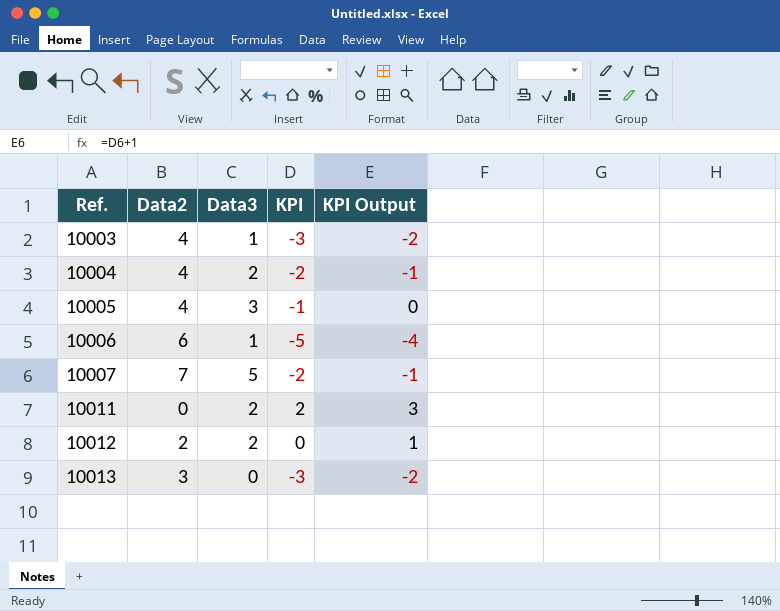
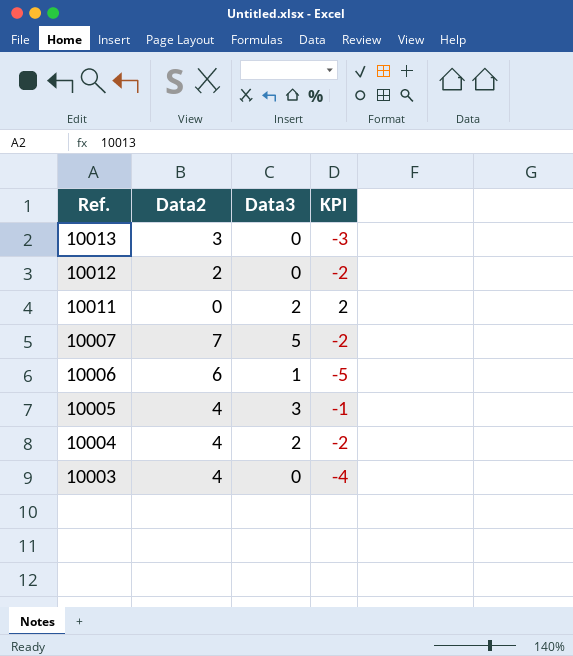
row order: Ref. ascending -> Ref. descending
column KPI Output | formula: [KPI] + 1 -> none
10012 | Data3: 2 -> 0
10012 | KPI: 0 -> -2
10003 | Data3: 1 -> 0
10003 | KPI: -3 -> -4

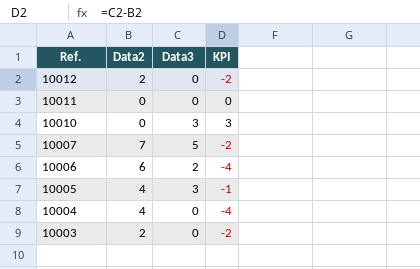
row 10013: 3 | 0 | -3 -> none
10011 | Data3: 2 -> 0
10011 | KPI: 2 -> 0
row 10010: none -> 0 | 3 | 3
10006 | Data3: 1 -> 2
10006 | KPI: -5 -> -4
10004 | Data3: 2 -> 0
10004 | KPI: -2 -> -4
10003 | Data2: 4 -> 2
10003 | KPI: -4 -> -2

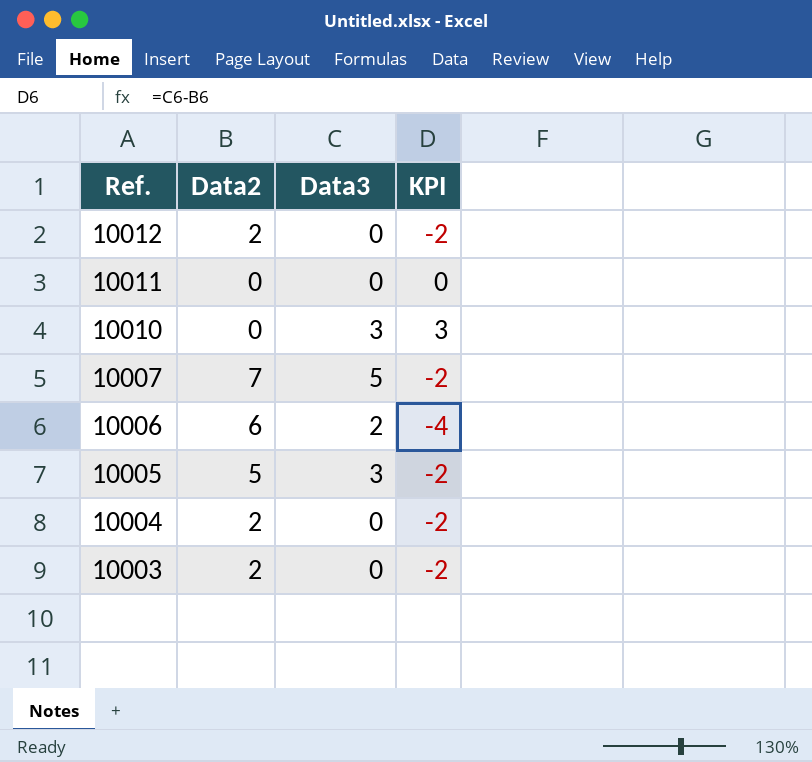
10005 | Data2: 4 -> 5
10005 | KPI: -1 -> -2
10004 | Data2: 4 -> 2
10004 | KPI: -4 -> -2

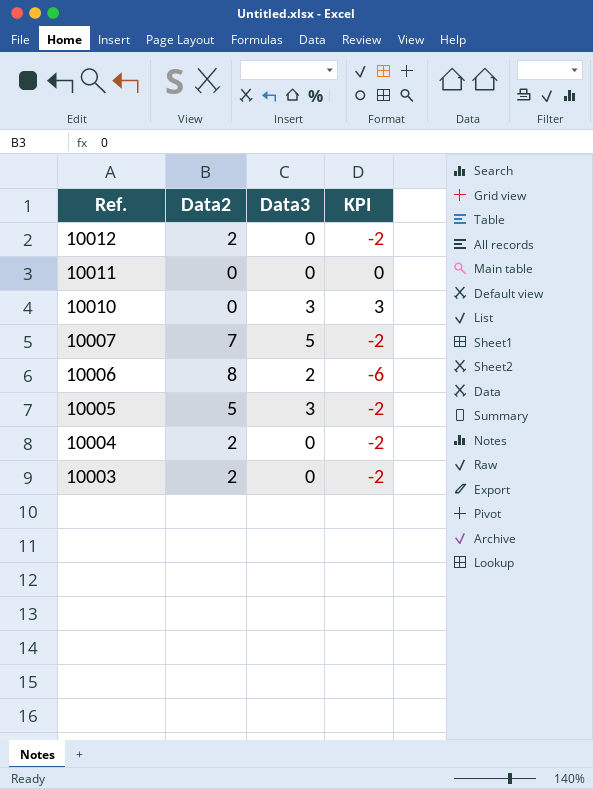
10006 | Data2: 6 -> 8
10006 | KPI: -4 -> -6

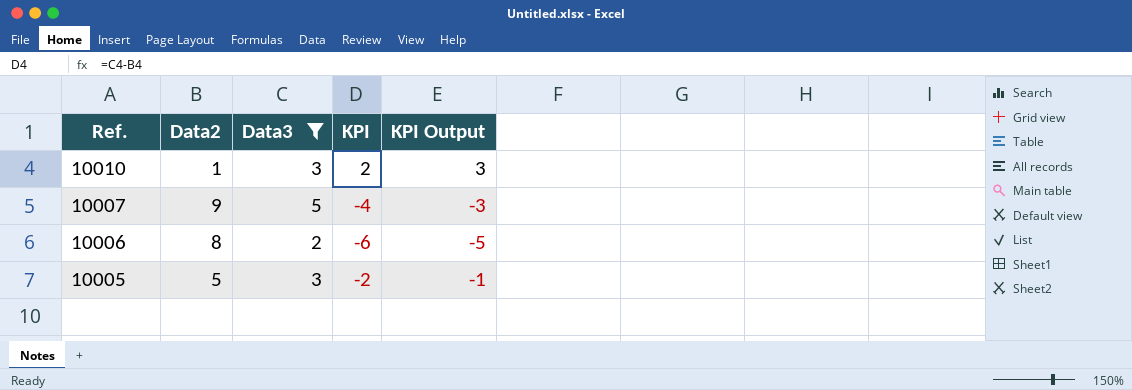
filter: none -> Data3 != 0
column KPI Output | formula: none -> [KPI] + 1
10010 | Data2: 0 -> 1
10010 | KPI: 3 -> 2
10007 | Data2: 7 -> 9
10007 | KPI: -2 -> -4

